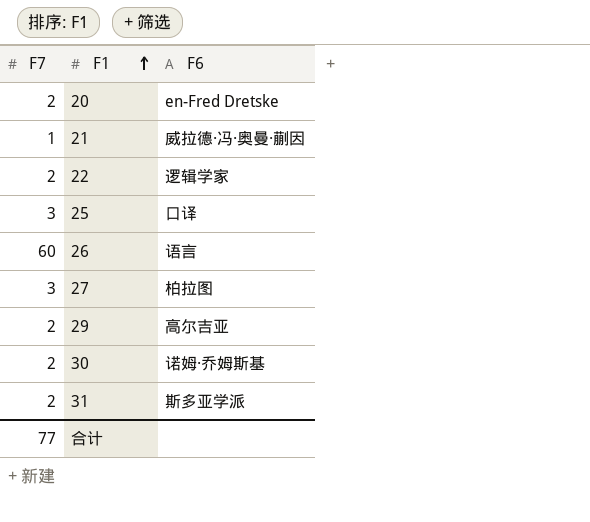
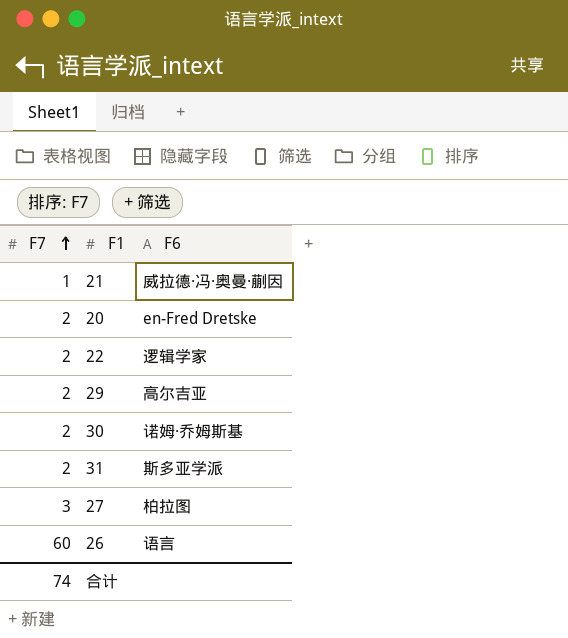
row order: F1 ascending -> F7 ascending
row 25: 3 | 口译 -> none
合计 | F7: 77 -> 74

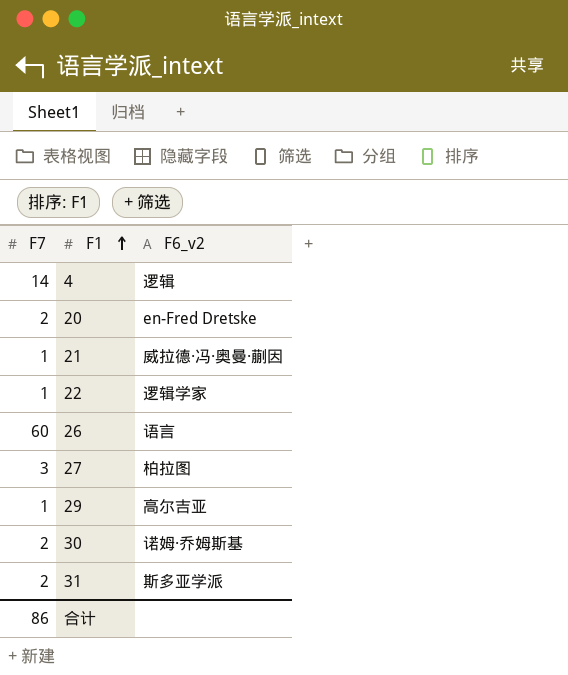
row order: F7 ascending -> F1 ascending
column name: F6 -> F6_v2
row 4: none -> 14 | 逻辑
22 | F7: 2 -> 1
29 | F7: 2 -> 1
合计 | F7: 74 -> 86

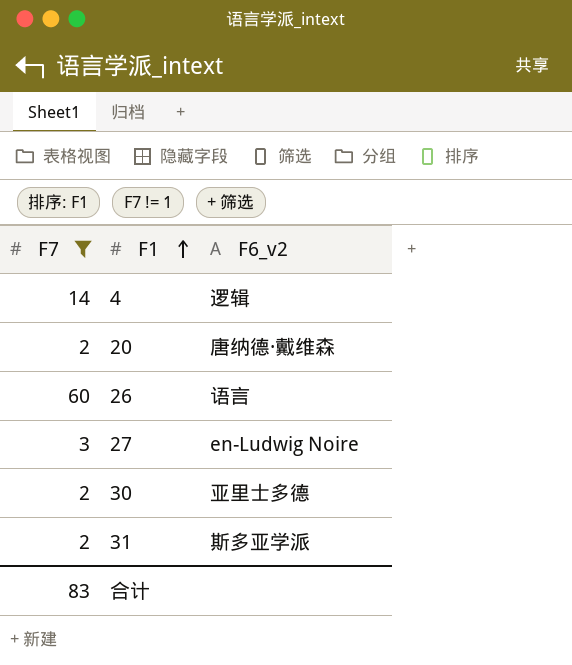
filter: none -> F7 != 1
20 | F6_v2: en-Fred Dretske -> 唐纳德·戴维森
27 | F6_v2: 柏拉图 -> en-Ludwig Noire
30 | F6_v2: 诺姆·乔姆斯基 -> 亚里士多德
合计 | F7: 86 -> 83

